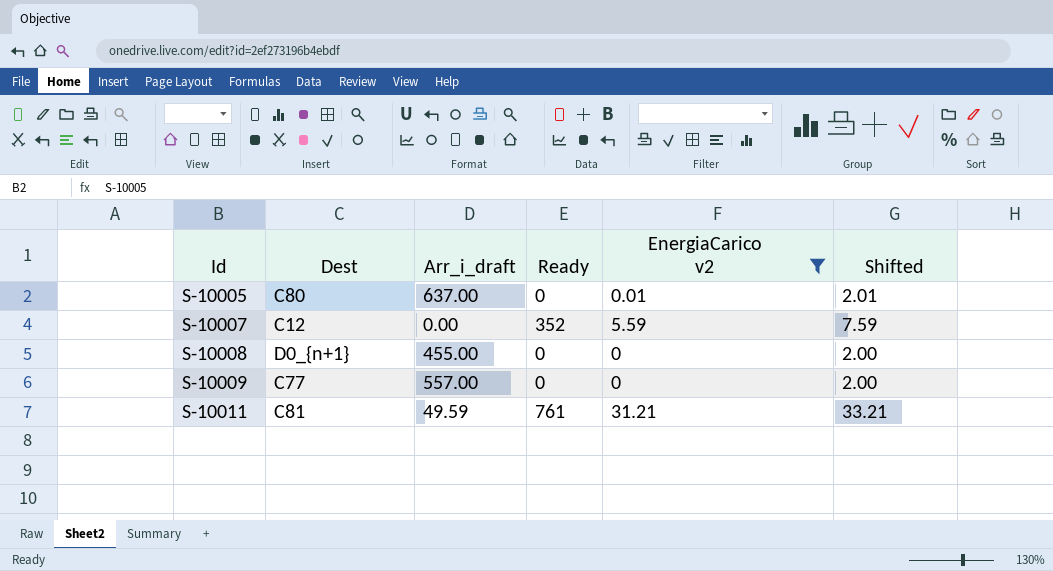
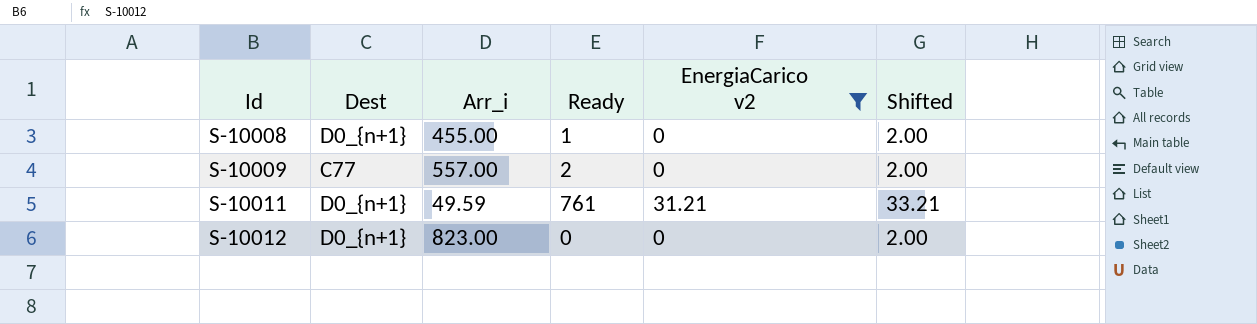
column name: Arr_i_draft -> Arr_i
row S-10005: C80 | 637.00 | 0 | 0.01 | 2.01 -> none
row S-10007: C12 | 0.00 | 352 | 5.59 | 7.59 -> none
S-10008 | Ready: 0 -> 1
S-10009 | Ready: 0 -> 2
S-10011 | Dest: C81 -> D0_{n+1}
row S-10012: none -> D0_{n+1} | 823.00 | 0 | 0 | 2.00

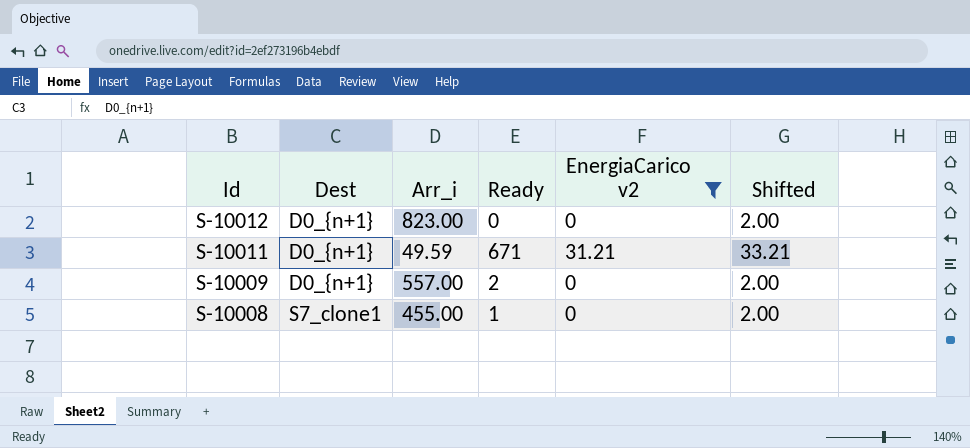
row order: Id ascending -> Id descending
S-10011 | Ready: 761 -> 671
S-10009 | Dest: C77 -> D0_{n+1}
S-10008 | Dest: D0_{n+1} -> S7_clone1

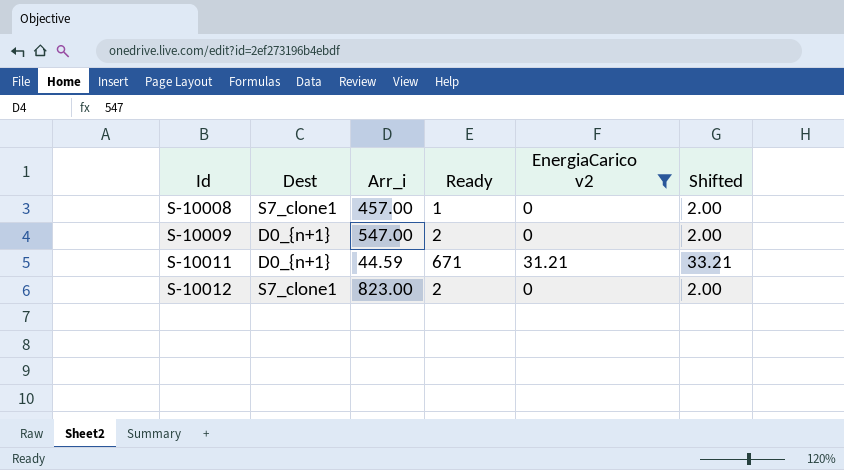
row order: Id descending -> Id ascending
S-10008 | Arr_i: 455.00 -> 457.00
S-10009 | Arr_i: 557.00 -> 547.00
S-10011 | Arr_i: 49.59 -> 44.59
S-10012 | Dest: D0_{n+1} -> S7_clone1
S-10012 | Ready: 0 -> 2

